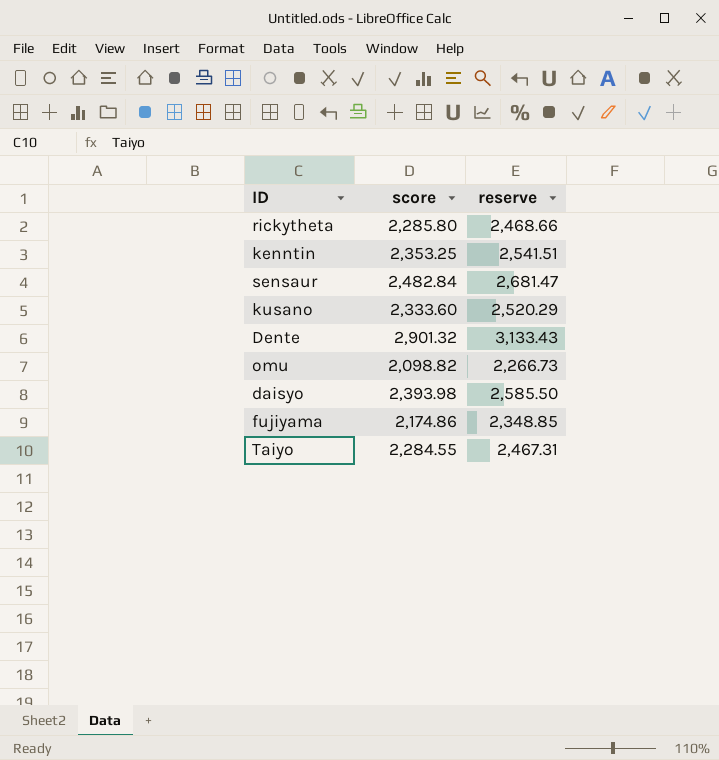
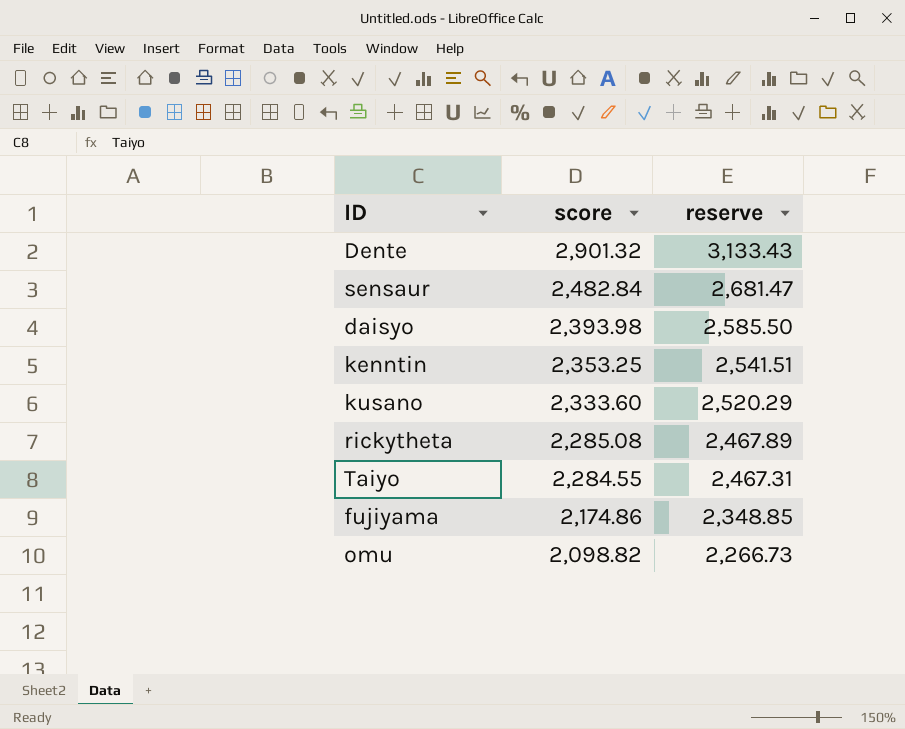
row order: none -> score descending
rickytheta | score: 2,285.80 -> 2,285.08
rickytheta | reserve: 2,468.66 -> 2,467.89

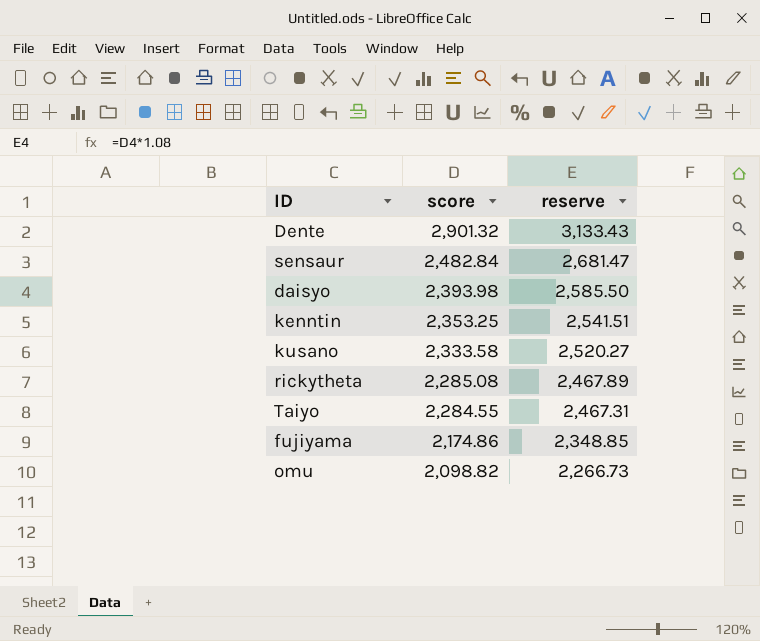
kusano | score: 2,333.60 -> 2,333.58
kusano | reserve: 2,520.29 -> 2,520.27

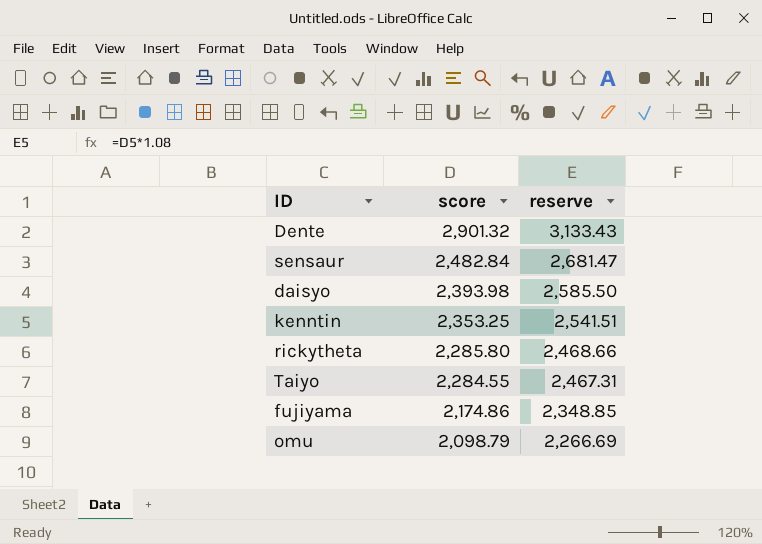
row kusano: 2,333.58 | 2,520.27 -> none
rickytheta | score: 2,285.08 -> 2,285.80
rickytheta | reserve: 2,467.89 -> 2,468.66
omu | score: 2,098.82 -> 2,098.79
omu | reserve: 2,266.73 -> 2,266.69

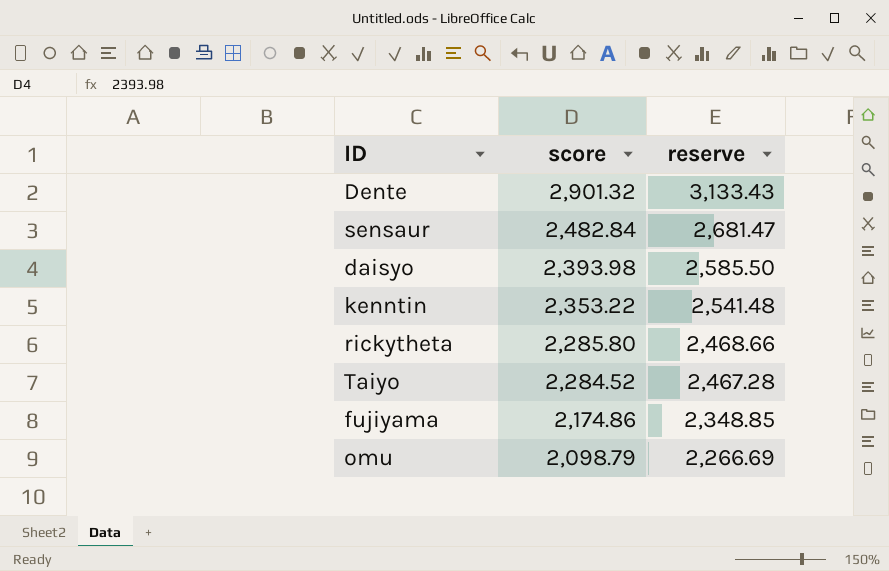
kenntin | score: 2,353.25 -> 2,353.22
kenntin | reserve: 2,541.51 -> 2,541.48
Taiyo | score: 2,284.55 -> 2,284.52
Taiyo | reserve: 2,467.31 -> 2,467.28

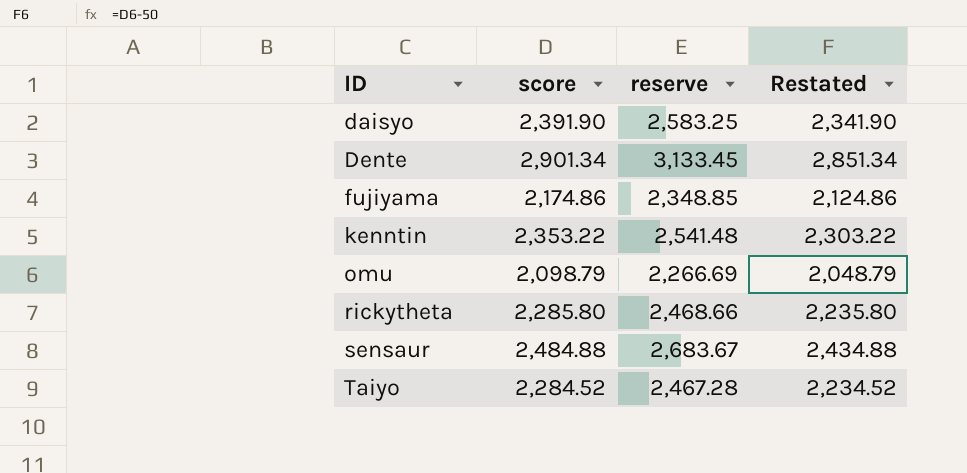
row order: score descending -> ID ascending
column Restated | formula: none -> [score] - 50
daisyo | score: 2,393.98 -> 2,391.90
daisyo | reserve: 2,585.50 -> 2,583.25
Dente | score: 2,901.32 -> 2,901.34
Dente | reserve: 3,133.43 -> 3,133.45
sensaur | score: 2,482.84 -> 2,484.88
sensaur | reserve: 2,681.47 -> 2,683.67

